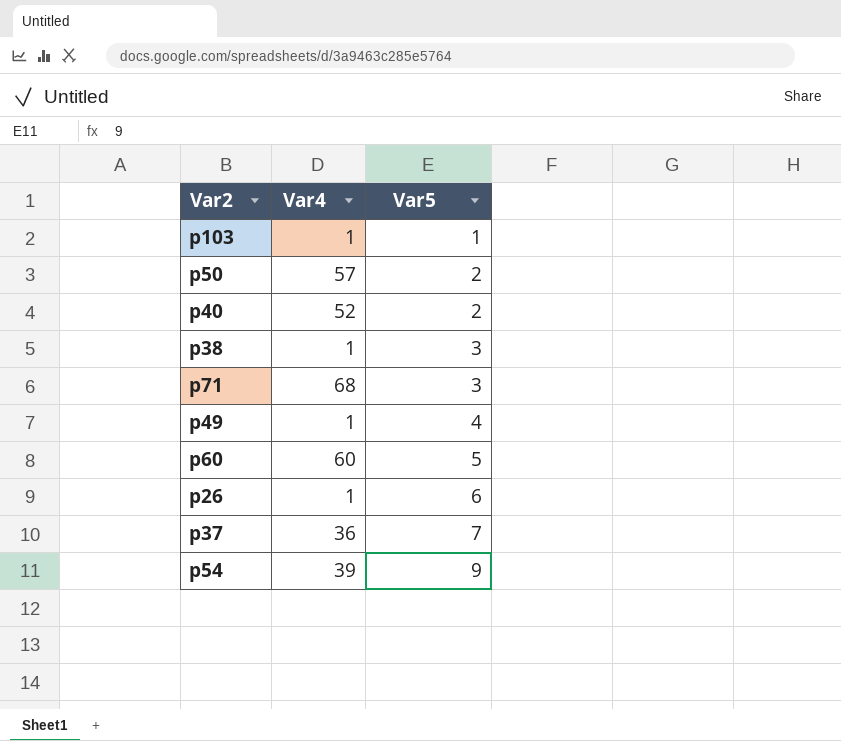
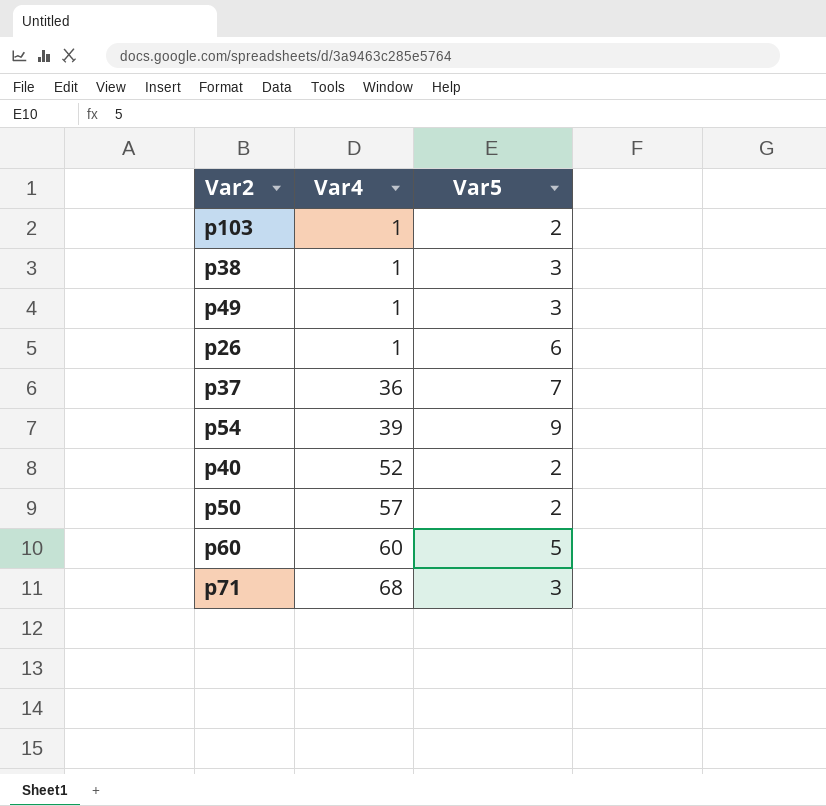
row order: Var5 ascending -> Var4 ascending
p103 | Var5: 1 -> 2
p49 | Var5: 4 -> 3

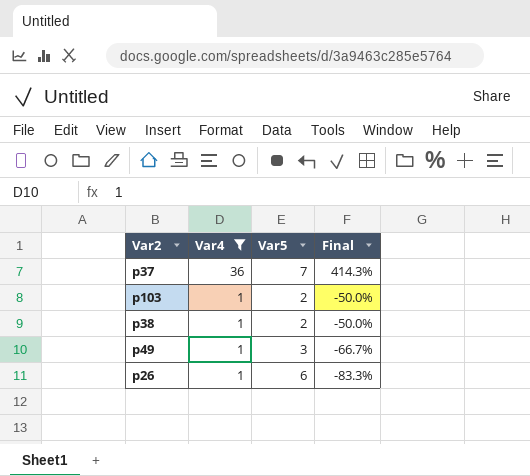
filter: none -> Var4 <= 36
row order: Var4 ascending -> Var4 descending
column Final | formula: none -> ([Var4] - [Var5]) / [Var5]
p38 | Var5: 3 -> 2

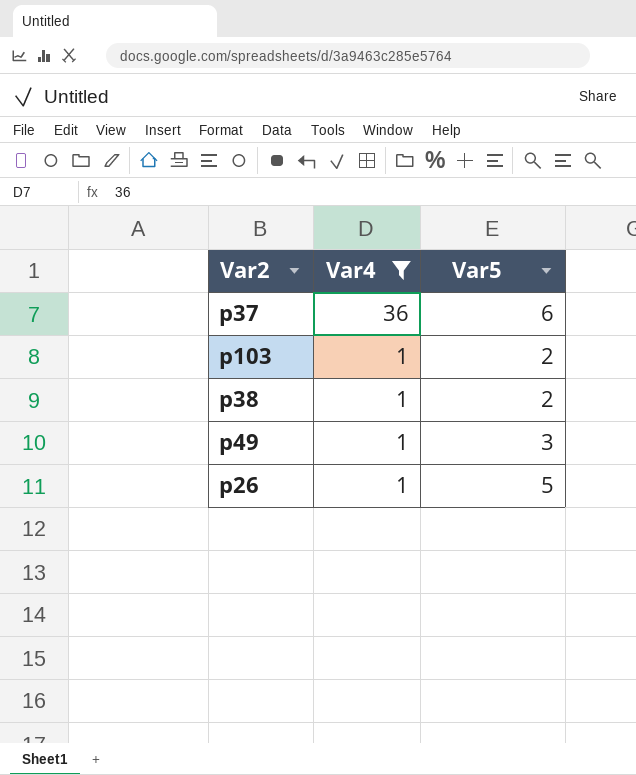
column Final | formula: ([Var4] - [Var5]) / [Var5] -> none
p37 | Var5: 7 -> 6
p26 | Var5: 6 -> 5

